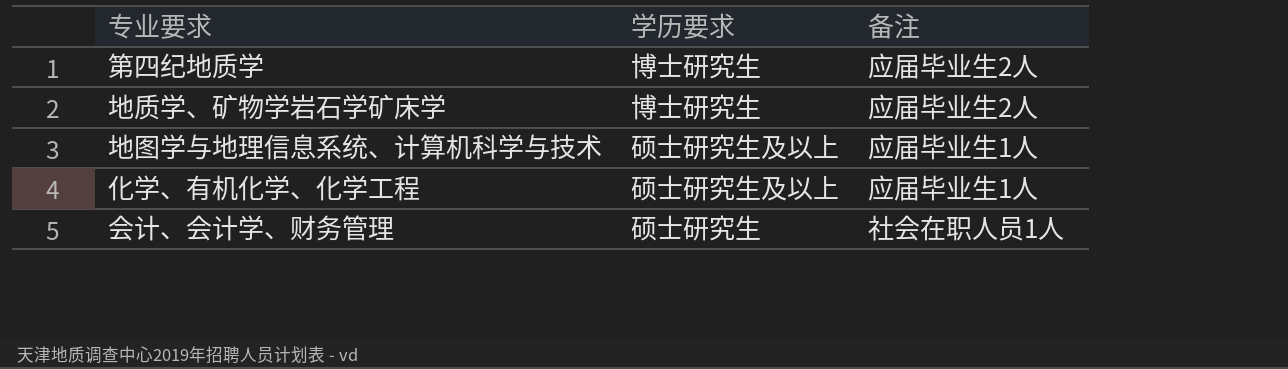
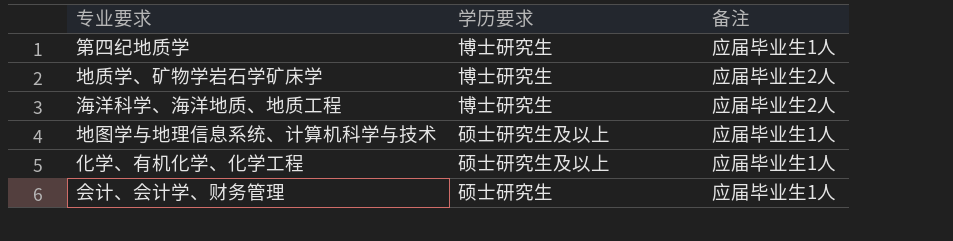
第四纪地质学 | 备注: 应届毕业生2人 -> 应届毕业生1人
row 海洋科学、海洋地质、地质工程: none -> 博士研究生 | 应届毕业生2人
会计、会计学、财务管理 | 备注: 社会在职人员1人 -> 应届毕业生1人

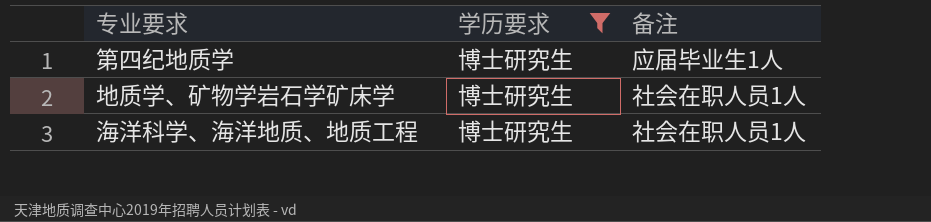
filter: none -> 学历要求 = 博士研究生
地质学、矿物学岩石学矿床学 | 备注: 应届毕业生2人 -> 社会在职人员1人
海洋科学、海洋地质、地质工程 | 备注: 应届毕业生2人 -> 社会在职人员1人

